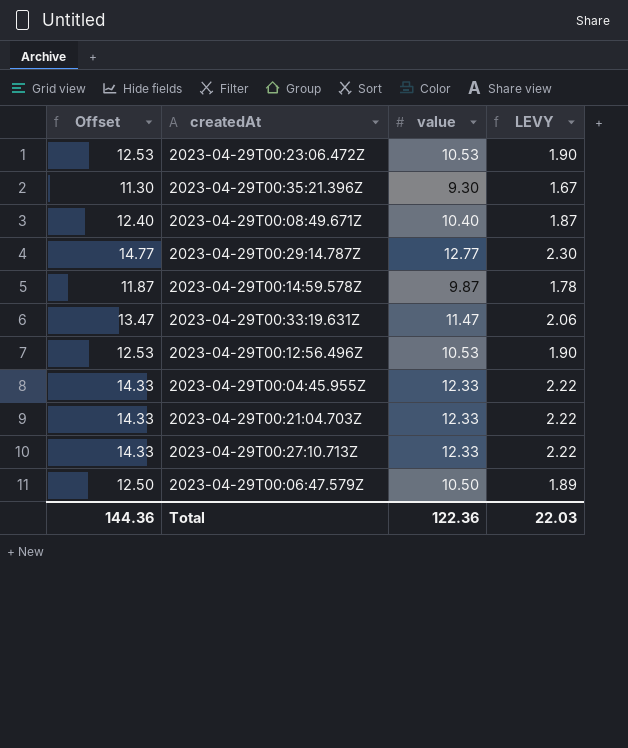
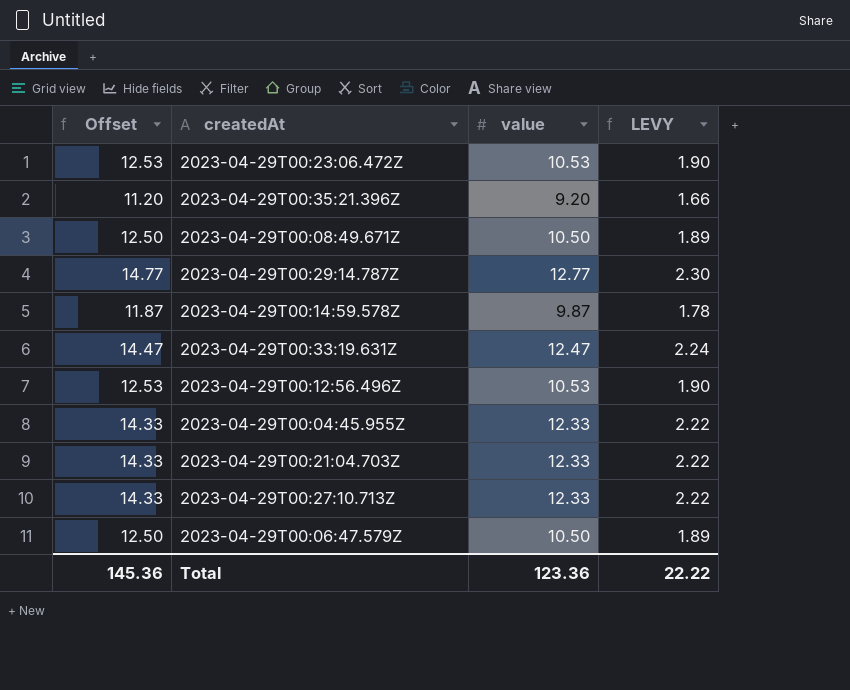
2023-04-29T00:35:21.396Z | Offset: 11.30 -> 11.20
2023-04-29T00:35:21.396Z | value: 9.30 -> 9.20
2023-04-29T00:35:21.396Z | LEVY: 1.67 -> 1.66
2023-04-29T00:08:49.671Z | Offset: 12.40 -> 12.50
2023-04-29T00:08:49.671Z | value: 10.40 -> 10.50
2023-04-29T00:08:49.671Z | LEVY: 1.87 -> 1.89
2023-04-29T00:33:19.631Z | Offset: 13.47 -> 14.47
2023-04-29T00:33:19.631Z | value: 11.47 -> 12.47
2023-04-29T00:33:19.631Z | LEVY: 2.06 -> 2.24
Total | Offset: 144.36 -> 145.36
Total | value: 122.36 -> 123.36
Total | LEVY: 22.03 -> 22.22

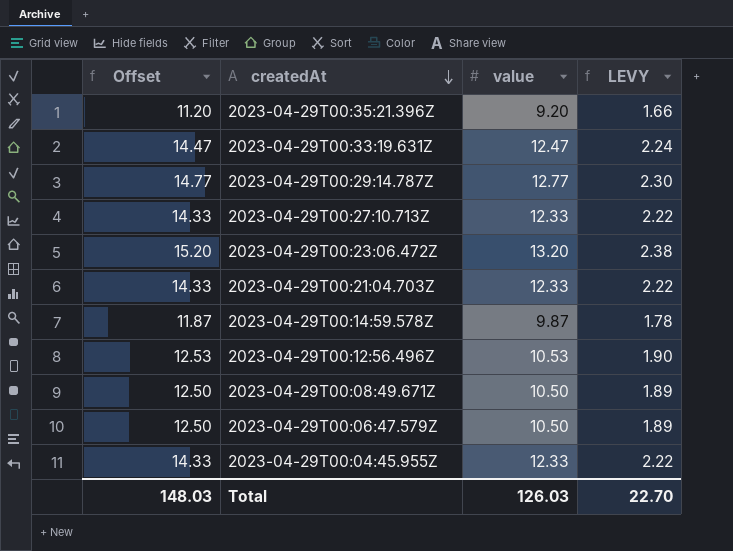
row order: none -> createdAt descending
2023-04-29T00:23:06.472Z | Offset: 12.53 -> 15.20
2023-04-29T00:23:06.472Z | value: 10.53 -> 13.20
2023-04-29T00:23:06.472Z | LEVY: 1.90 -> 2.38
Total | Offset: 145.36 -> 148.03
Total | value: 123.36 -> 126.03
Total | LEVY: 22.22 -> 22.70

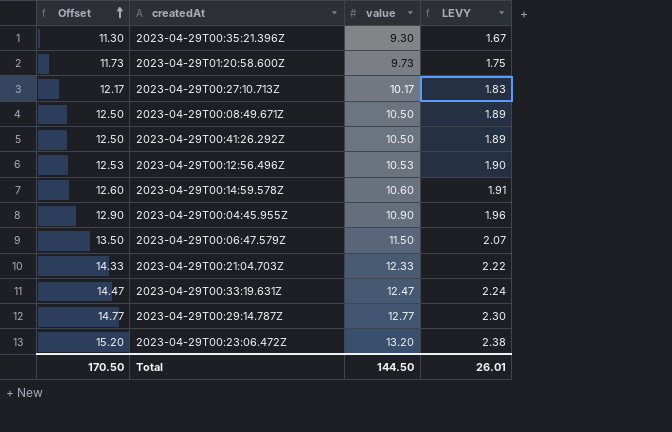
row order: createdAt descending -> Offset ascending
2023-04-29T00:35:21.396Z | Offset: 11.20 -> 11.30
2023-04-29T00:35:21.396Z | value: 9.20 -> 9.30
2023-04-29T00:35:21.396Z | LEVY: 1.66 -> 1.67
row 2023-04-29T01:20:58.600Z: none -> 11.73 | 9.73 | 1.75
2023-04-29T00:27:10.713Z | Offset: 14.33 -> 12.17
2023-04-29T00:27:10.713Z | value: 12.33 -> 10.17
2023-04-29T00:27:10.713Z | LEVY: 2.22 -> 1.83
row 2023-04-29T00:41:26.292Z: none -> 12.50 | 10.50 | 1.89
2023-04-29T00:14:59.578Z | Offset: 11.87 -> 12.60
2023-04-29T00:14:59.578Z | value: 9.87 -> 10.60
2023-04-29T00:14:59.578Z | LEVY: 1.78 -> 1.91
2023-04-29T00:04:45.955Z | Offset: 14.33 -> 12.90
2023-04-29T00:04:45.955Z | value: 12.33 -> 10.90
2023-04-29T00:04:45.955Z | LEVY: 2.22 -> 1.96
2023-04-29T00:06:47.579Z | Offset: 12.50 -> 13.50
2023-04-29T00:06:47.579Z | value: 10.50 -> 11.50
2023-04-29T00:06:47.579Z | LEVY: 1.89 -> 2.07
Total | Offset: 148.03 -> 170.50
Total | value: 126.03 -> 144.50
Total | LEVY: 22.70 -> 26.01

